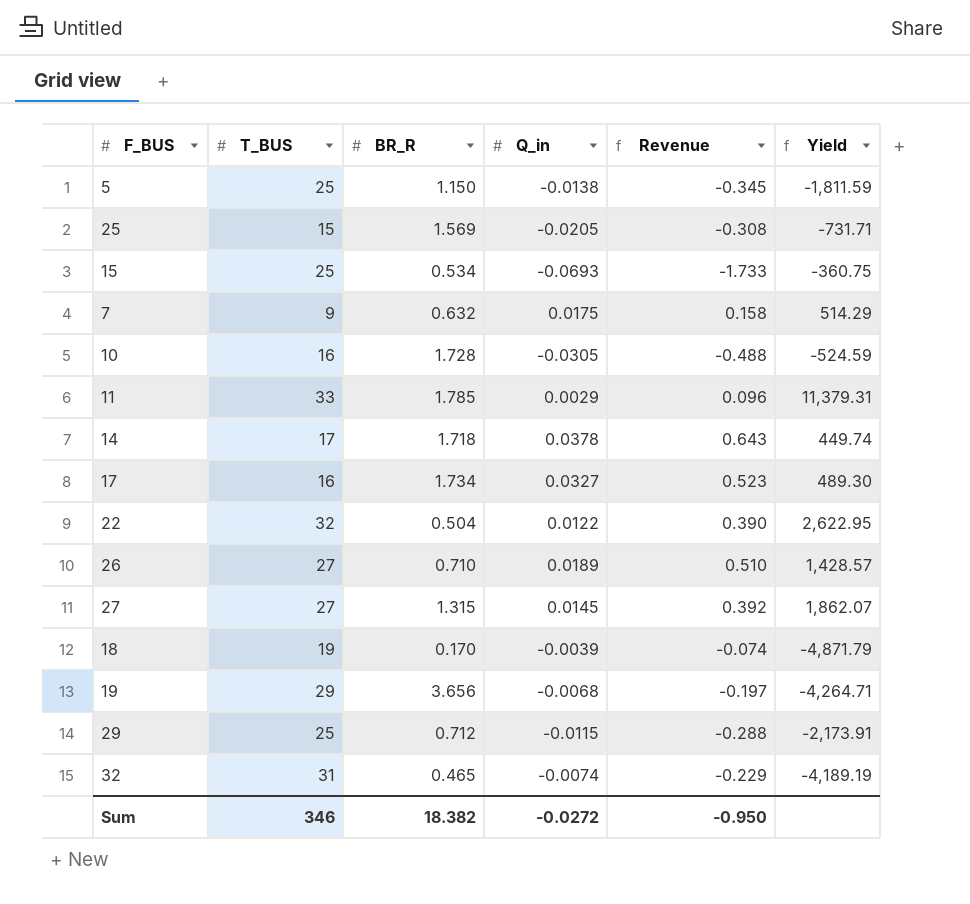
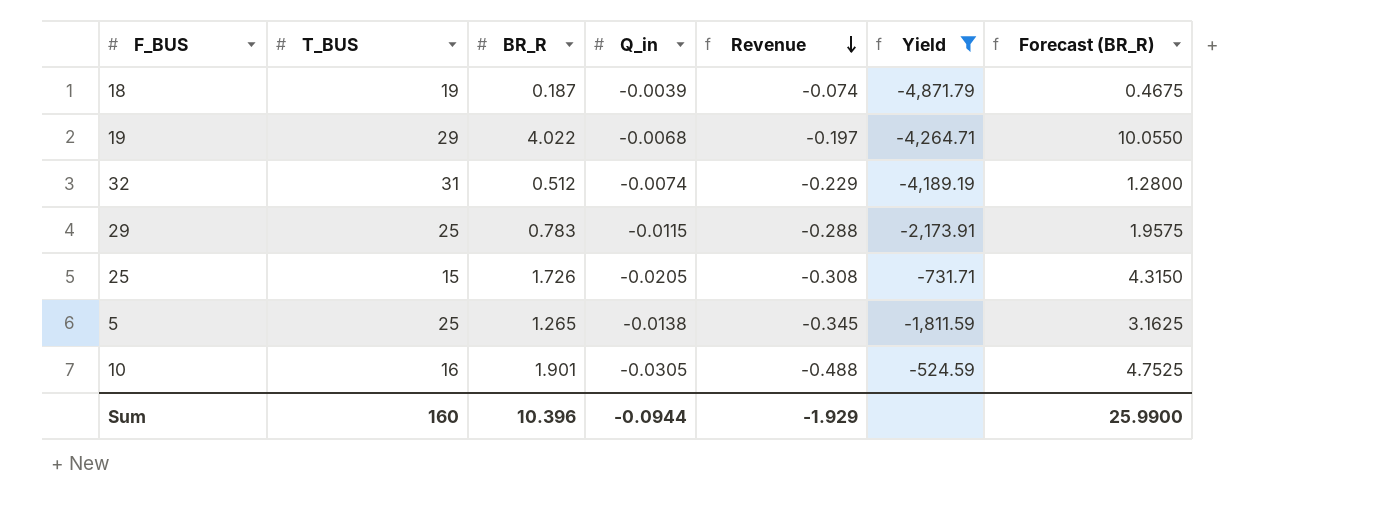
filter: none -> Yield <= -524.59
row order: none -> Revenue descending
column Forecast (BR_R) | formula: none -> [BR_R] * 2.5
18 | BR_R: 0.170 -> 0.187
19 | BR_R: 3.656 -> 4.022
32 | BR_R: 0.465 -> 0.512
29 | BR_R: 0.712 -> 0.783
25 | BR_R: 1.569 -> 1.726
5 | BR_R: 1.150 -> 1.265
10 | BR_R: 1.728 -> 1.901
Sum | T_BUS: 346 -> 160
Sum | BR_R: 18.382 -> 10.396
Sum | Q_in: -0.0272 -> -0.0944
Sum | Revenue: -0.950 -> -1.929

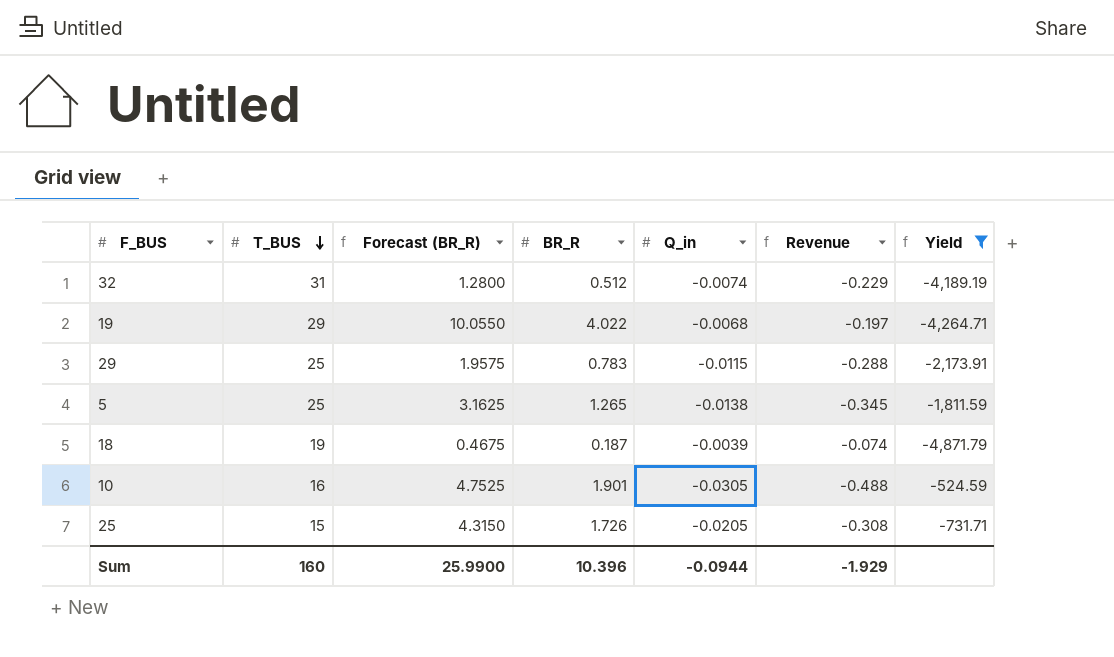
row order: Revenue descending -> T_BUS descending
column Forecast (BR_R) | position: 7 -> 3

